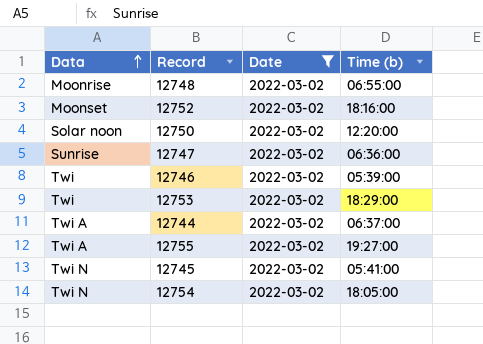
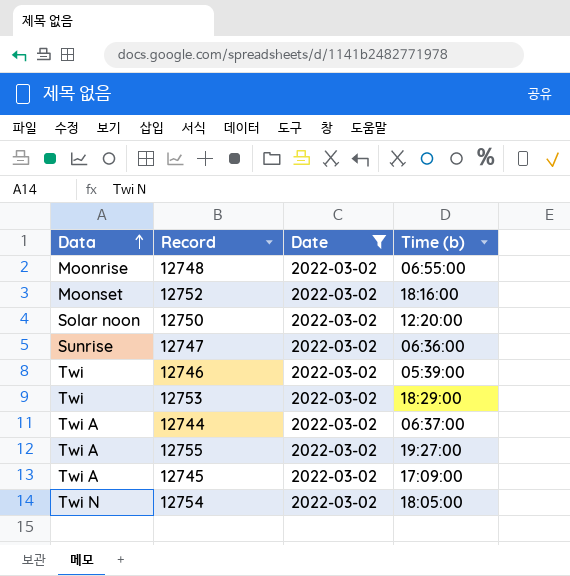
12745 | Data: Twi N -> Twi A
12745 | Time (b): 05:41:00 -> 17:09:00

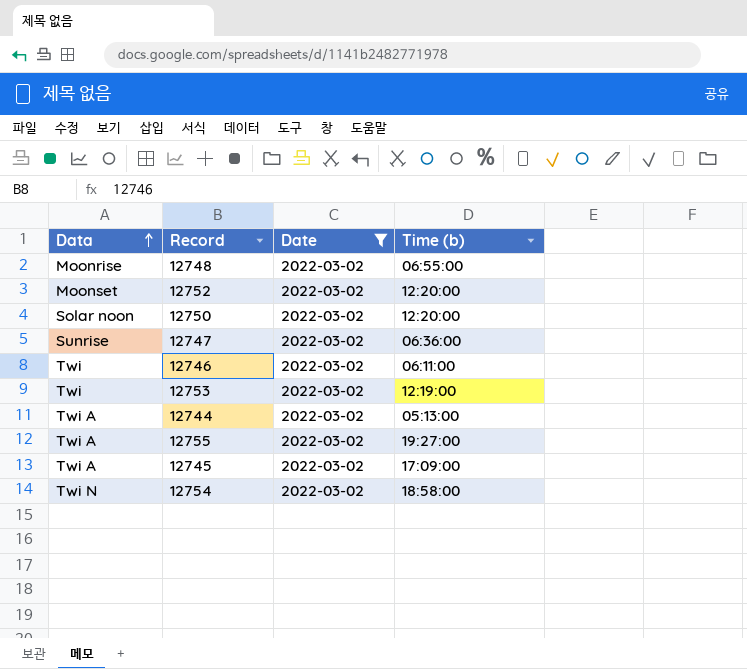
12752 | Time (b): 18:16:00 -> 12:20:00
12746 | Time (b): 05:39:00 -> 06:11:00
12753 | Time (b): 18:29:00 -> 12:19:00
12744 | Time (b): 06:37:00 -> 05:13:00
12754 | Time (b): 18:05:00 -> 18:58:00

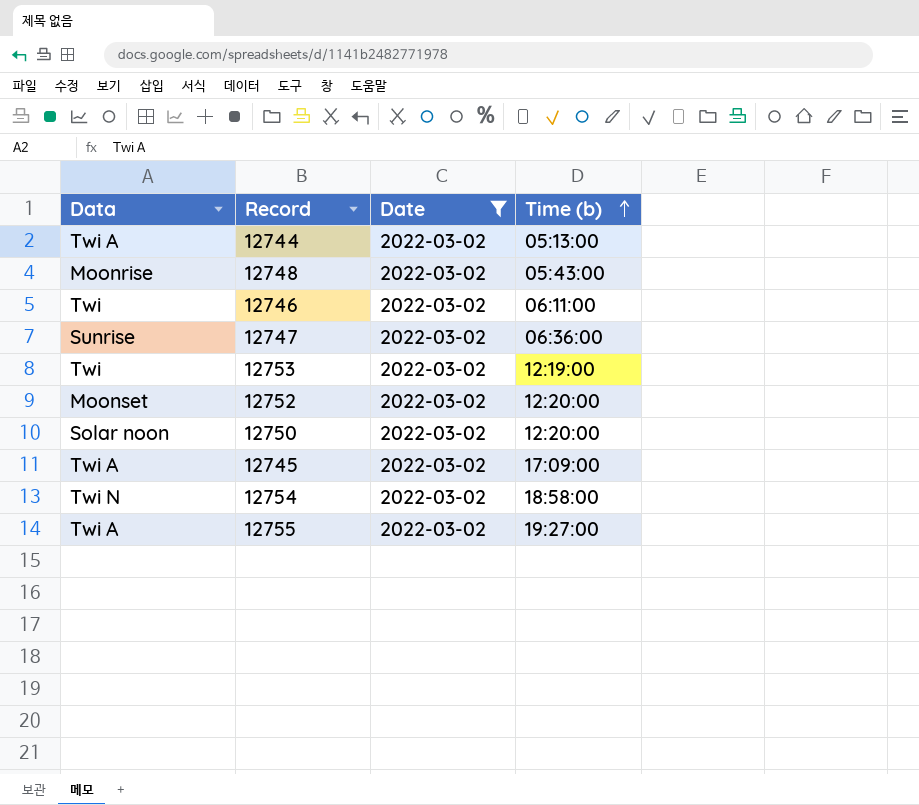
row order: Data ascending -> Time (b) ascending
12748 | Time (b): 06:55:00 -> 05:43:00

